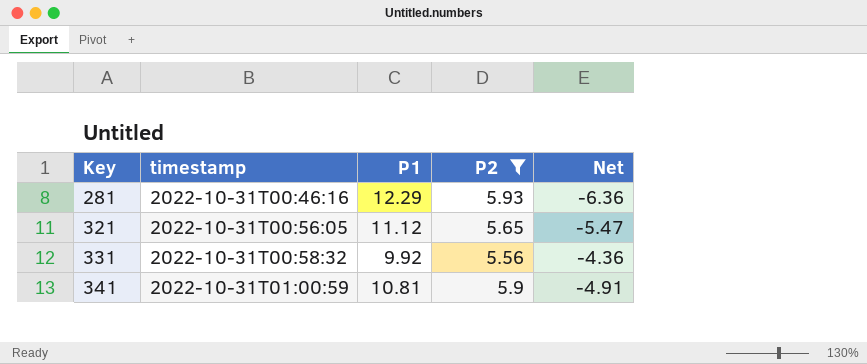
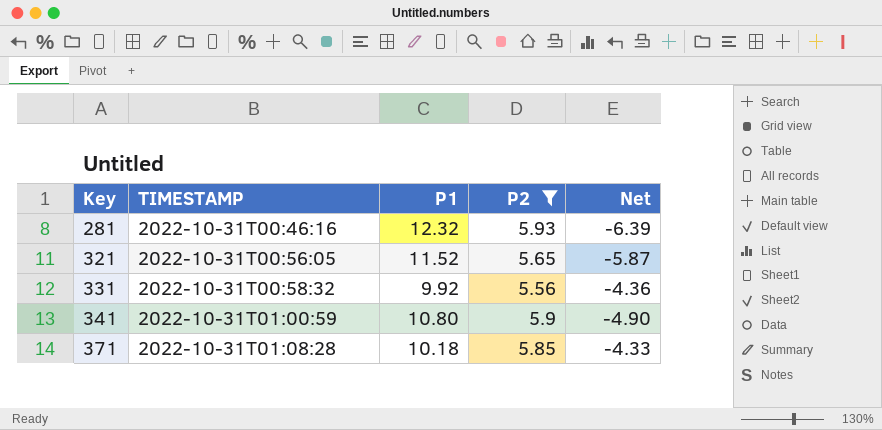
column name: timestamp -> TIMESTAMP
281 | P1: 12.29 -> 12.32
281 | Net: -6.36 -> -6.39
321 | P1: 11.12 -> 11.52
321 | Net: -5.47 -> -5.87
341 | P1: 10.81 -> 10.80
341 | Net: -4.91 -> -4.90
row 371: none -> 2022-10-31T01:08:28 | 10.18 | 5.85 | -4.33

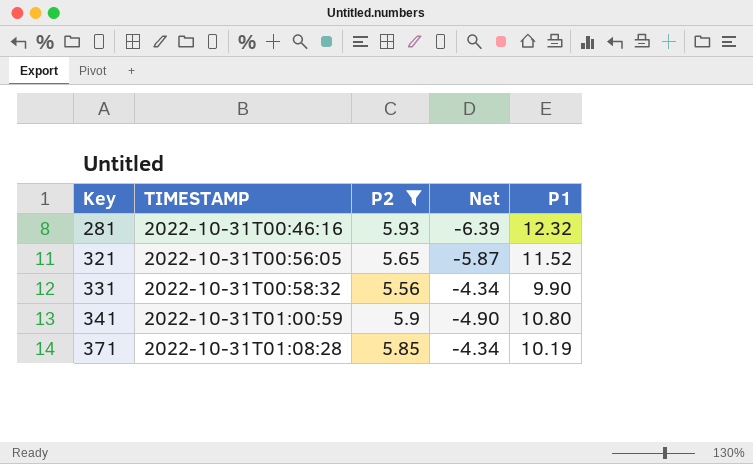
column P1 | position: 3 -> 5
331 | Net: -4.36 -> -4.34
331 | P1: 9.92 -> 9.90
371 | Net: -4.33 -> -4.34
371 | P1: 10.18 -> 10.19

